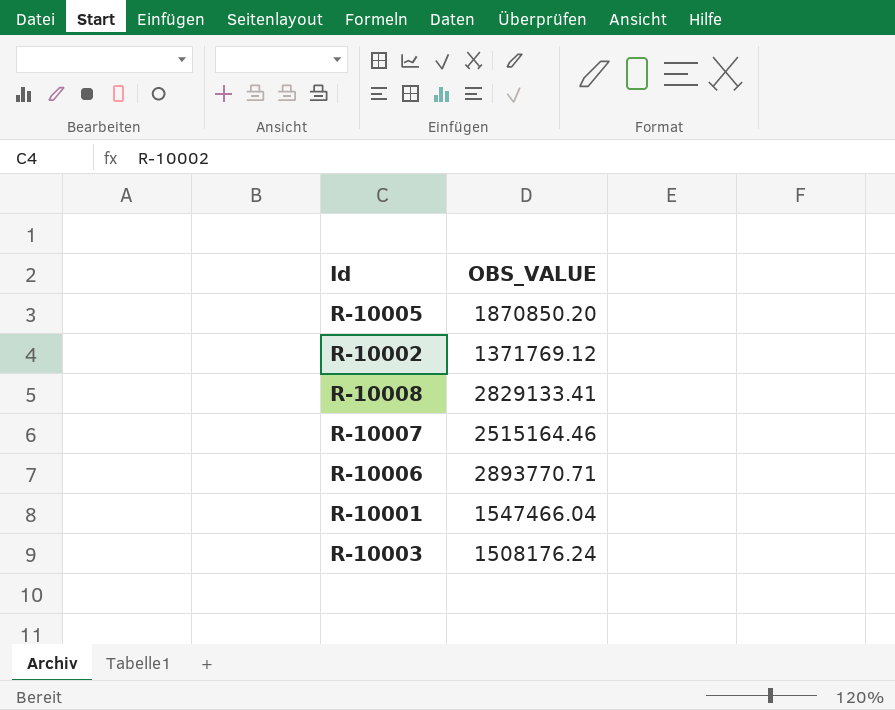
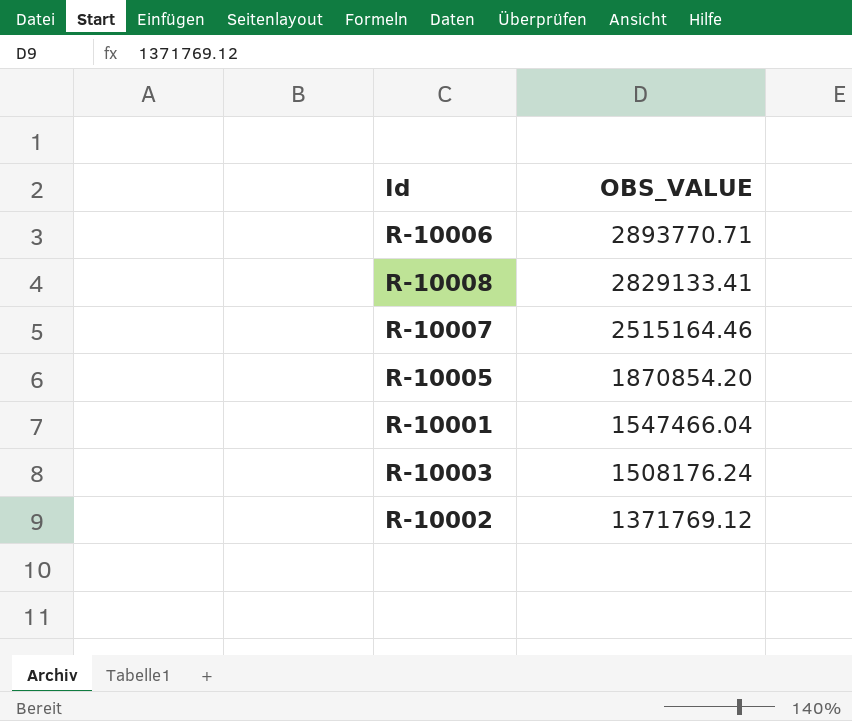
row order: none -> OBS_VALUE descending
R-10005 | OBS_VALUE: 1870850.20 -> 1870854.20

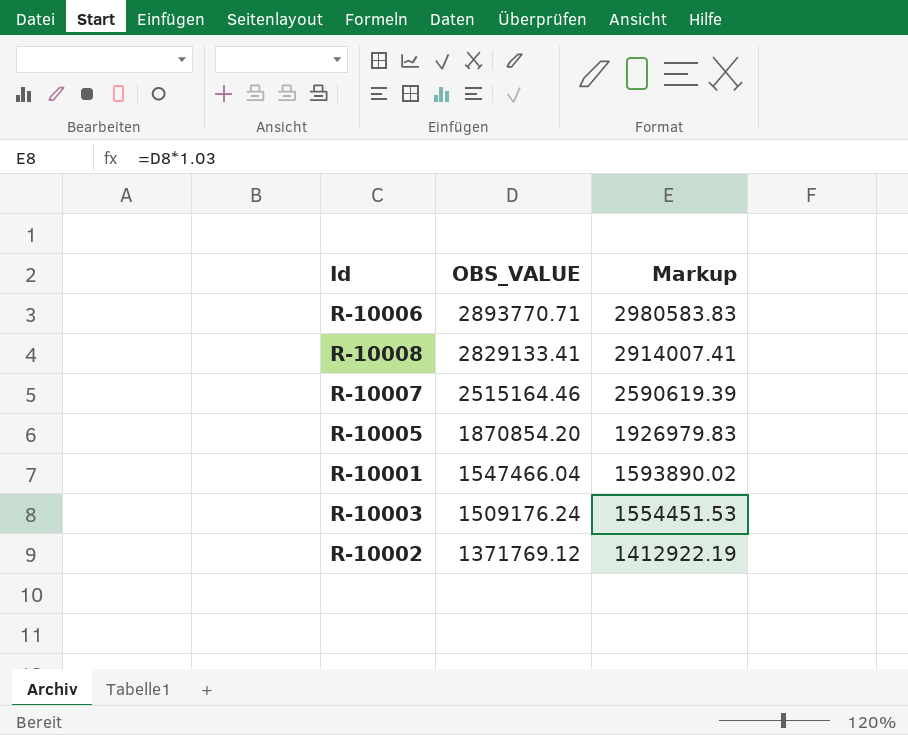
column Markup | formula: none -> [OBS_VALUE] * 1.03
R-10003 | OBS_VALUE: 1508176.24 -> 1509176.24

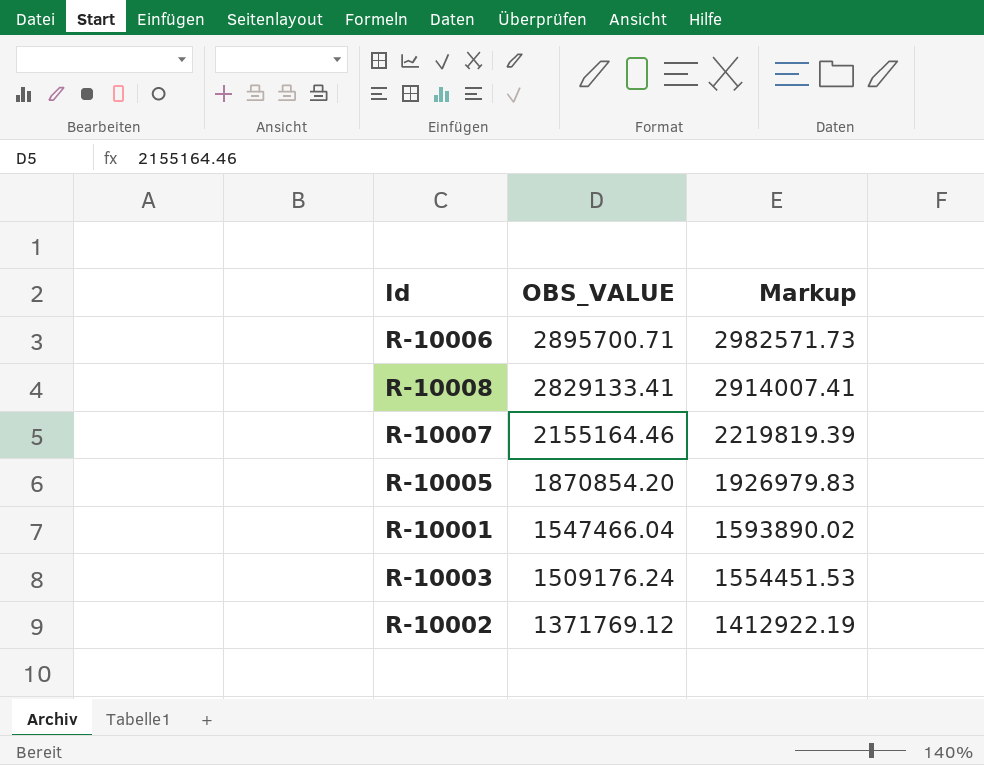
R-10006 | OBS_VALUE: 2893770.71 -> 2895700.71
R-10006 | Markup: 2980583.83 -> 2982571.73
R-10007 | OBS_VALUE: 2515164.46 -> 2155164.46
R-10007 | Markup: 2590619.39 -> 2219819.39

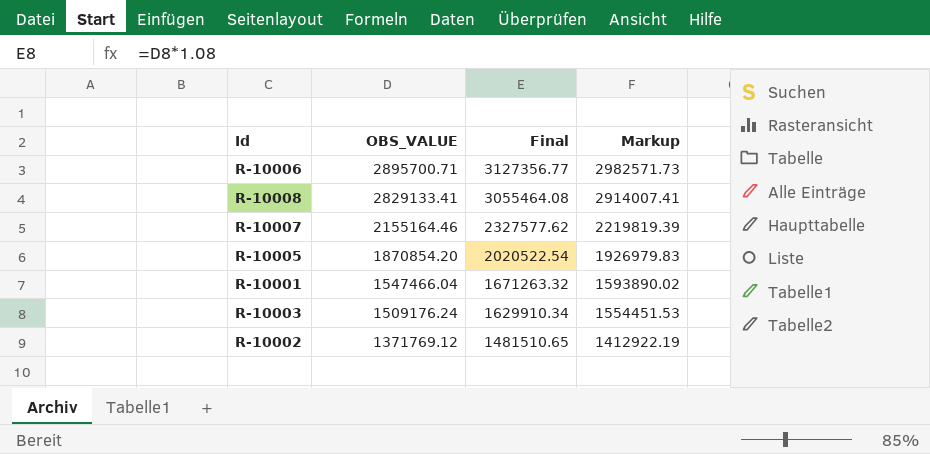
column Final | formula: none -> [OBS_VALUE] * 1.08

